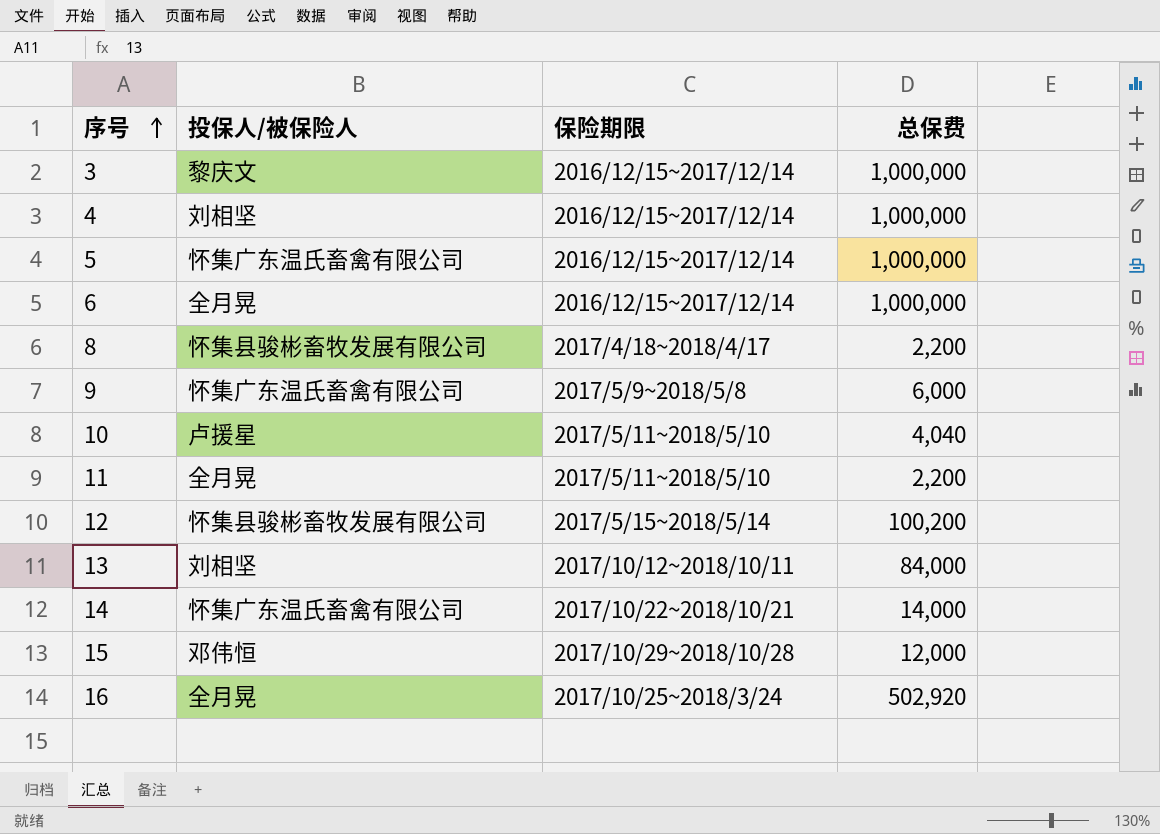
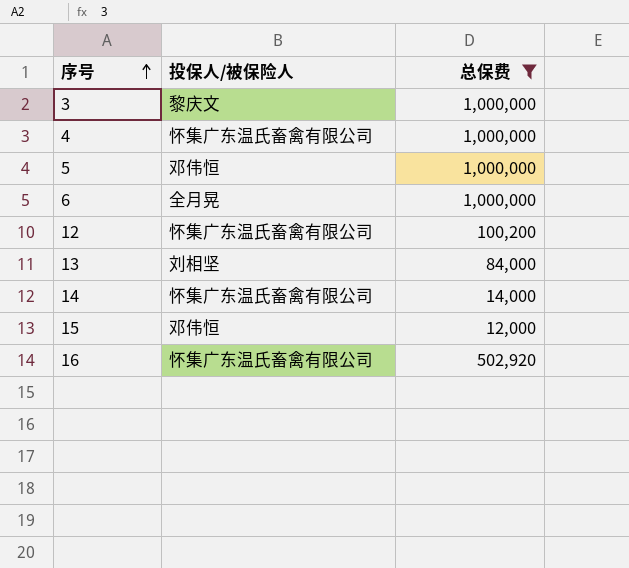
filter: none -> 总保费 >= 12,000
column 保险期限 | position: 3 -> none
4 | 投保人/被保险人: 刘相坚 -> 怀集广东温氏畜禽有限公司
5 | 投保人/被保险人: 怀集广东温氏畜禽有限公司 -> 邓伟恒
12 | 投保人/被保险人: 怀集县骏彬畜牧发展有限公司 -> 怀集广东温氏畜禽有限公司
16 | 投保人/被保险人: 全月晃 -> 怀集广东温氏畜禽有限公司

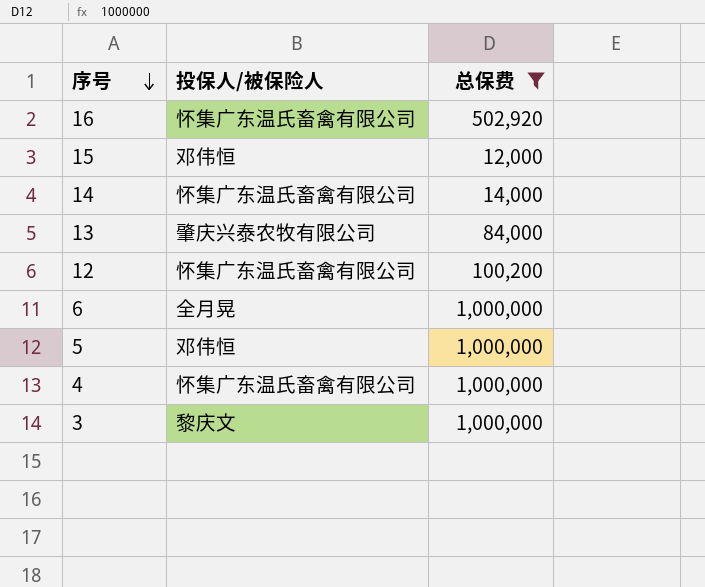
row order: 序号 ascending -> 序号 descending
13 | 投保人/被保险人: 刘相坚 -> 肇庆兴泰农牧有限公司

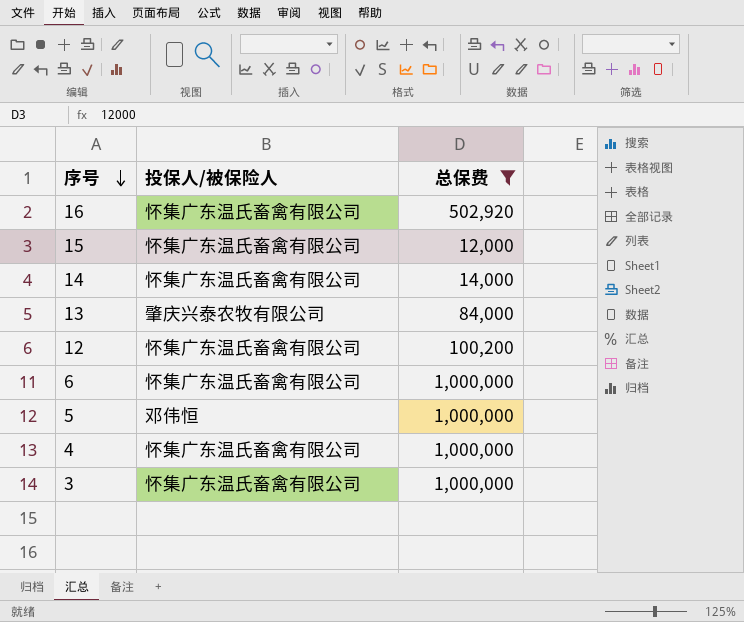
15 | 投保人/被保险人: 邓伟恒 -> 怀集广东温氏畜禽有限公司
6 | 投保人/被保险人: 全月晃 -> 怀集广东温氏畜禽有限公司
3 | 投保人/被保险人: 黎庆文 -> 怀集广东温氏畜禽有限公司

